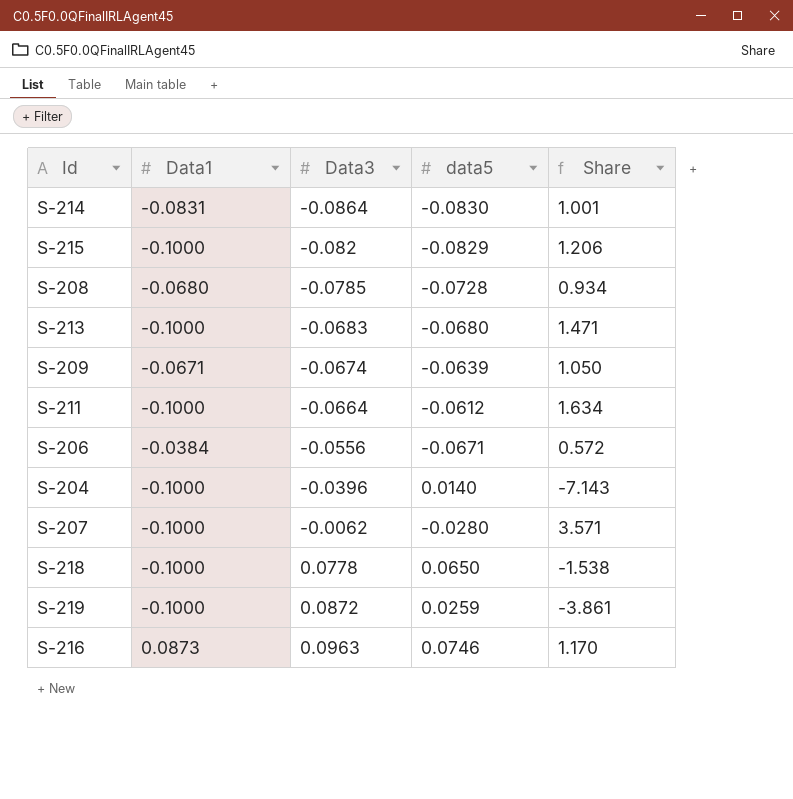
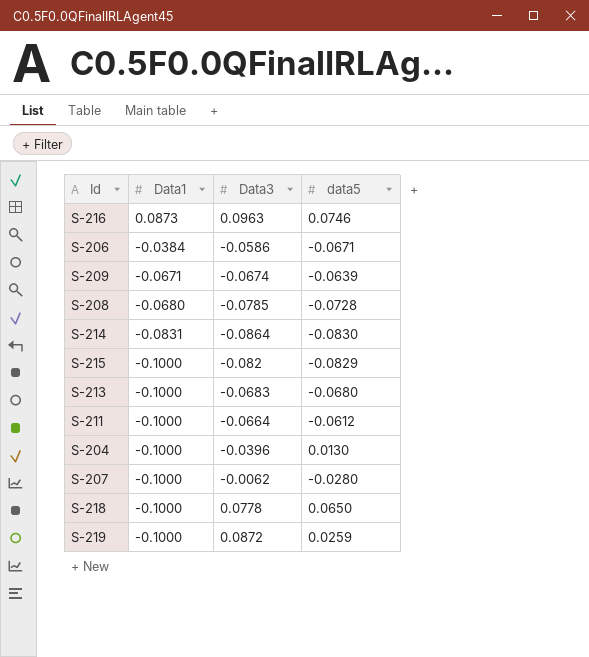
row order: Data3 ascending -> Data1 descending
column Share | formula: [Data1] / [data5] -> none
S-206 | Data3: -0.0556 -> -0.0586
S-204 | data5: 0.0140 -> 0.0130

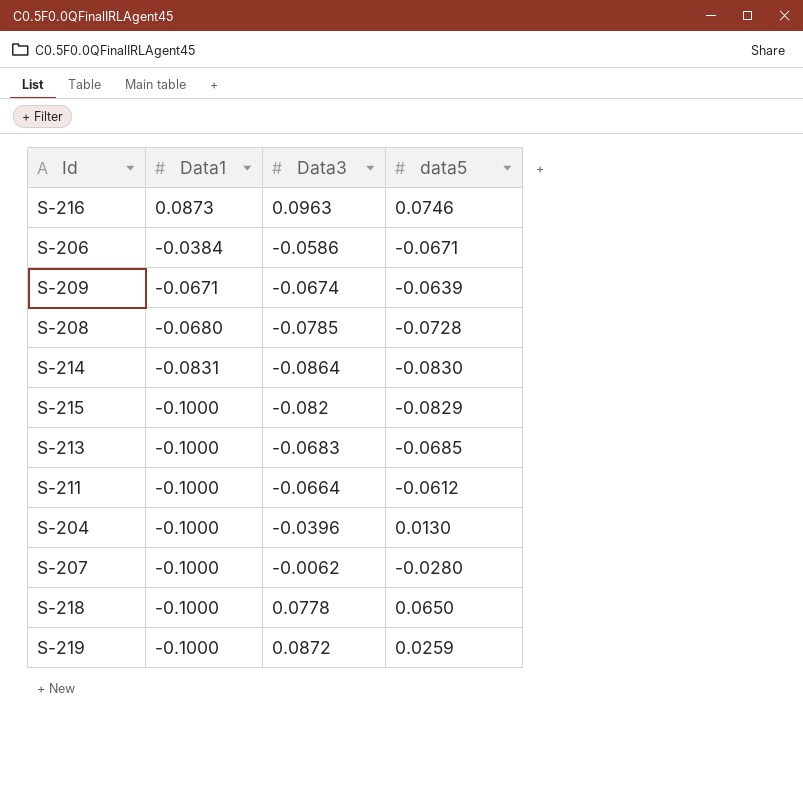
S-213 | data5: -0.0680 -> -0.0685

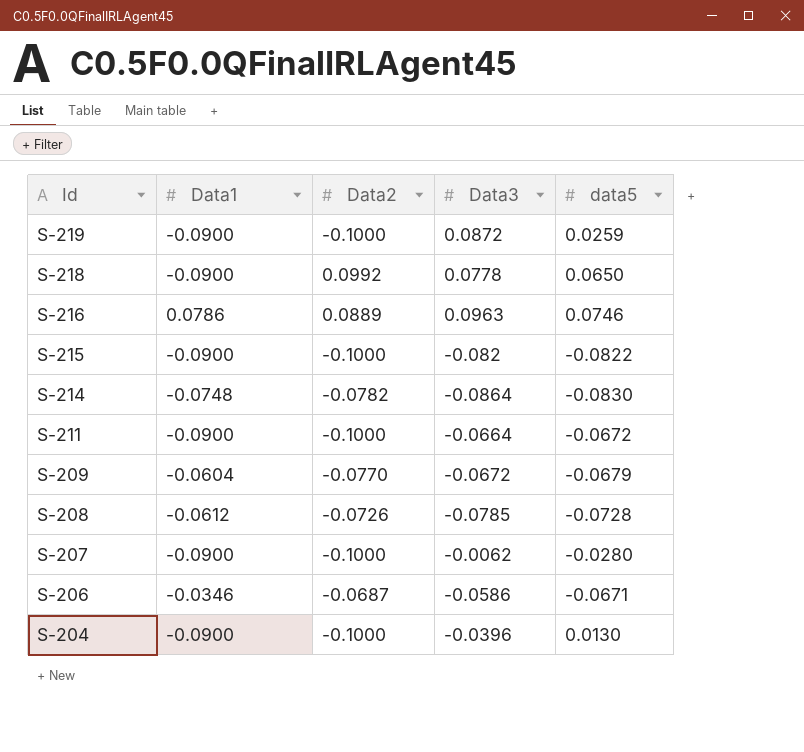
row order: Data1 descending -> Id descending
column Data2 | position: none -> 3
row S-213: -0.1000 | -0.0683 | -0.0685 -> none
S-219 | Data1: -0.1000 -> -0.0900
S-218 | Data1: -0.1000 -> -0.0900
S-216 | Data1: 0.0873 -> 0.0786
S-215 | Data1: -0.1000 -> -0.0900
S-215 | data5: -0.0829 -> -0.0822
S-214 | Data1: -0.0831 -> -0.0748
S-211 | Data1: -0.1000 -> -0.0900
S-211 | data5: -0.0612 -> -0.0672
S-209 | Data1: -0.0671 -> -0.0604
S-209 | Data3: -0.0674 -> -0.0672
S-209 | data5: -0.0639 -> -0.0679
S-208 | Data1: -0.0680 -> -0.0612
S-207 | Data1: -0.1000 -> -0.0900
S-206 | Data1: -0.0384 -> -0.0346
S-204 | Data1: -0.1000 -> -0.0900

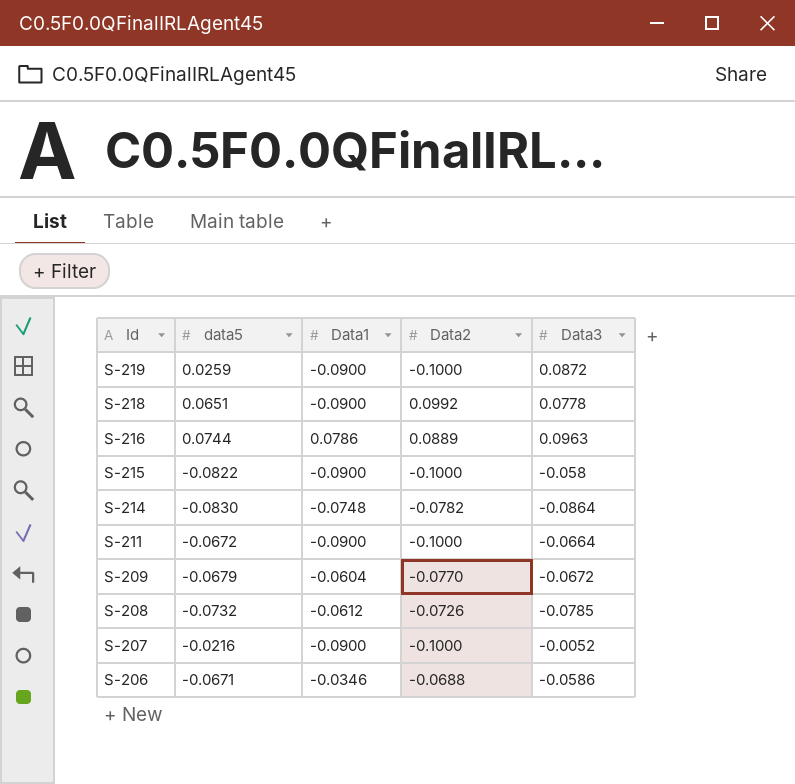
column data5 | position: 5 -> 2
row S-204: -0.0900 | -0.1000 | -0.0396 | 0.0130 -> none
S-218 | data5: 0.0650 -> 0.0651
S-216 | data5: 0.0746 -> 0.0744
S-215 | Data3: -0.082 -> -0.058
S-208 | data5: -0.0728 -> -0.0732
S-207 | data5: -0.0280 -> -0.0216
S-207 | Data3: -0.0062 -> -0.0052
S-206 | Data2: -0.0687 -> -0.0688

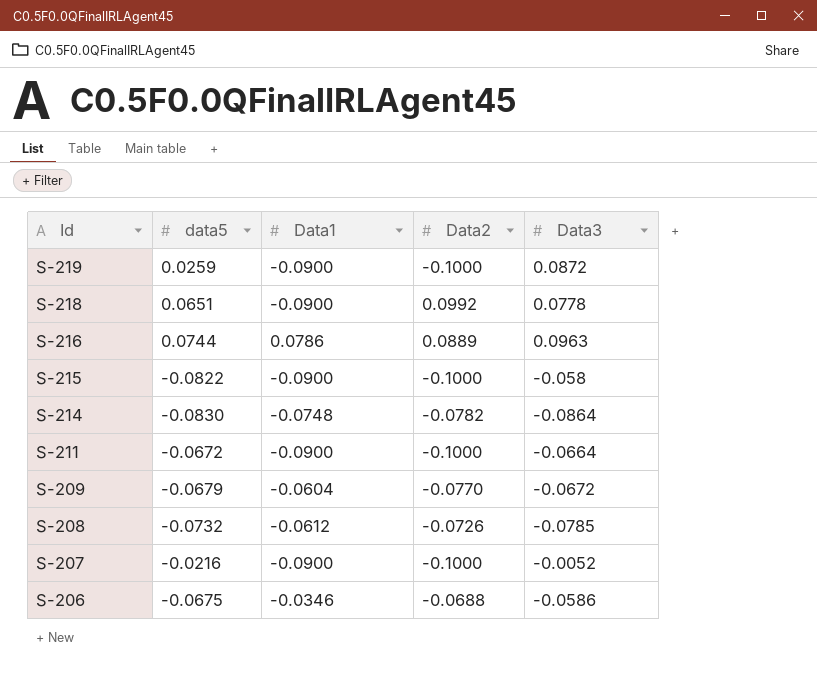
S-206 | data5: -0.0671 -> -0.0675

